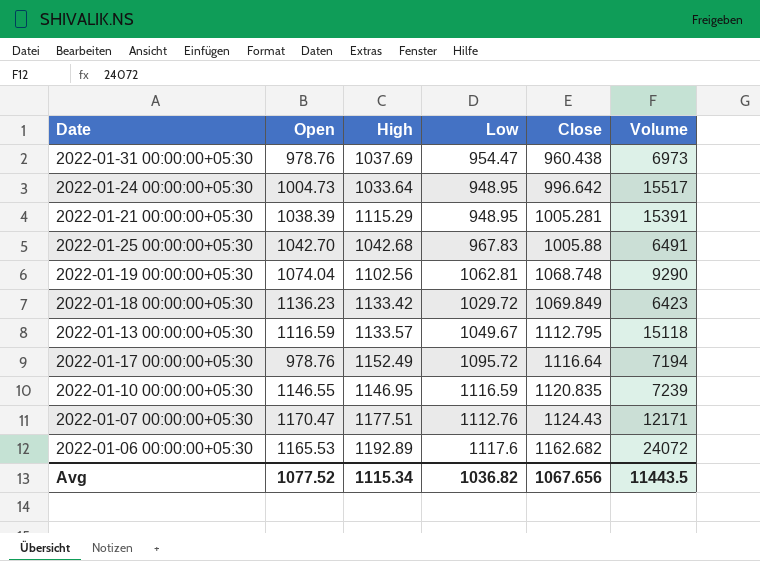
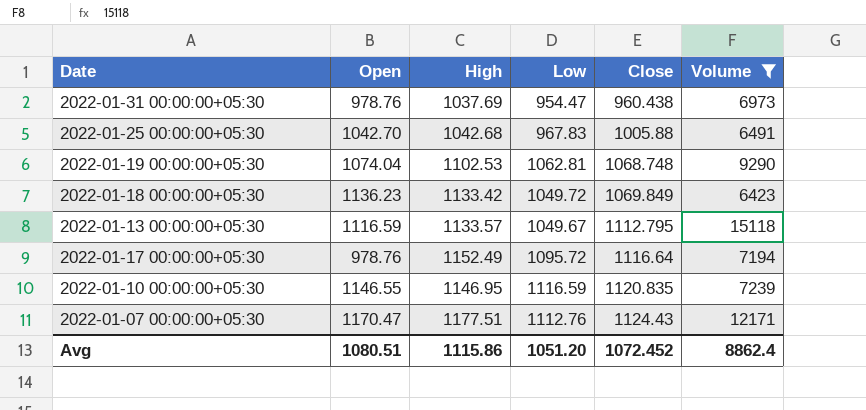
filter: none -> Volume <= 15118
2022-01-19 00:00:00+05:30 | High: 1102.56 -> 1102.53
2022-01-18 00:00:00+05:30 | Low: 1029.72 -> 1049.72
Avg | Open: 1077.52 -> 1080.51
Avg | High: 1115.34 -> 1115.86
Avg | Low: 1036.82 -> 1051.20
Avg | Close: 1067.656 -> 1072.452
Avg | Volume: 11443.5 -> 8862.4

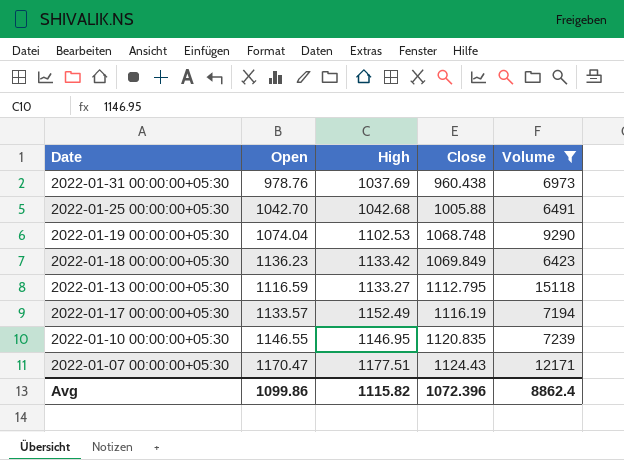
column Low | position: 4 -> none
2022-01-13 00:00:00+05:30 | High: 1133.57 -> 1133.27
2022-01-17 00:00:00+05:30 | Open: 978.76 -> 1133.57
2022-01-17 00:00:00+05:30 | Close: 1116.64 -> 1116.19
Avg | Open: 1080.51 -> 1099.86
Avg | High: 1115.86 -> 1115.82
Avg | Close: 1072.452 -> 1072.396

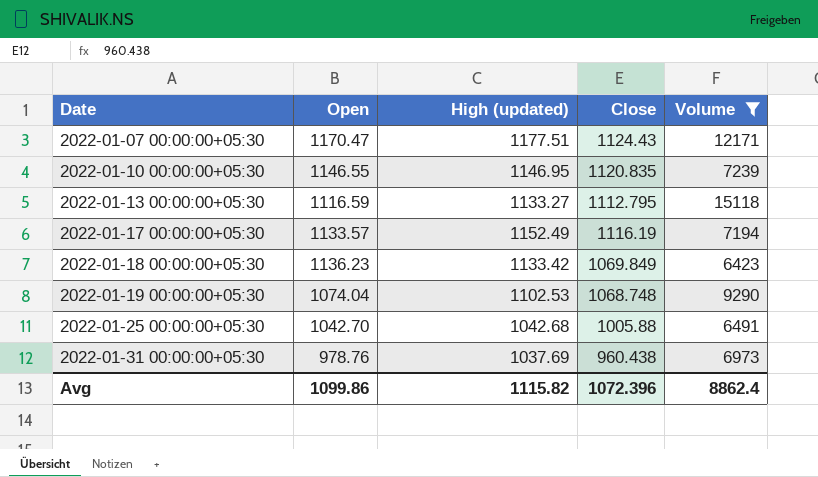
row order: Close ascending -> Date ascending
column name: High -> High (updated)

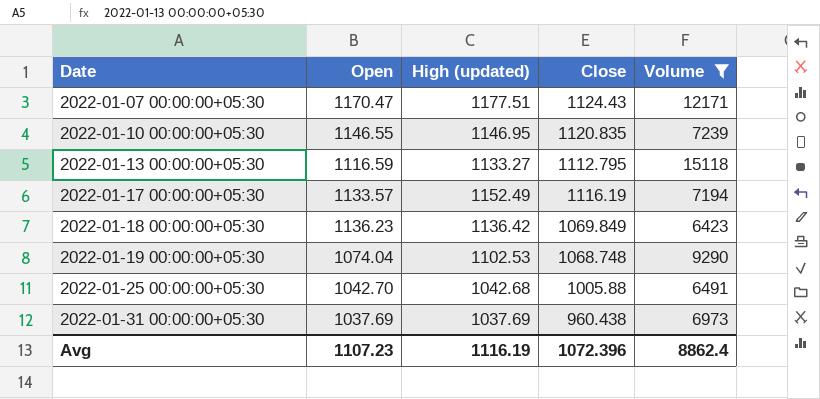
2022-01-18 00:00:00+05:30 | High (updated): 1133.42 -> 1136.42
2022-01-31 00:00:00+05:30 | Open: 978.76 -> 1037.69
Avg | Open: 1099.86 -> 1107.23
Avg | High (updated): 1115.82 -> 1116.19

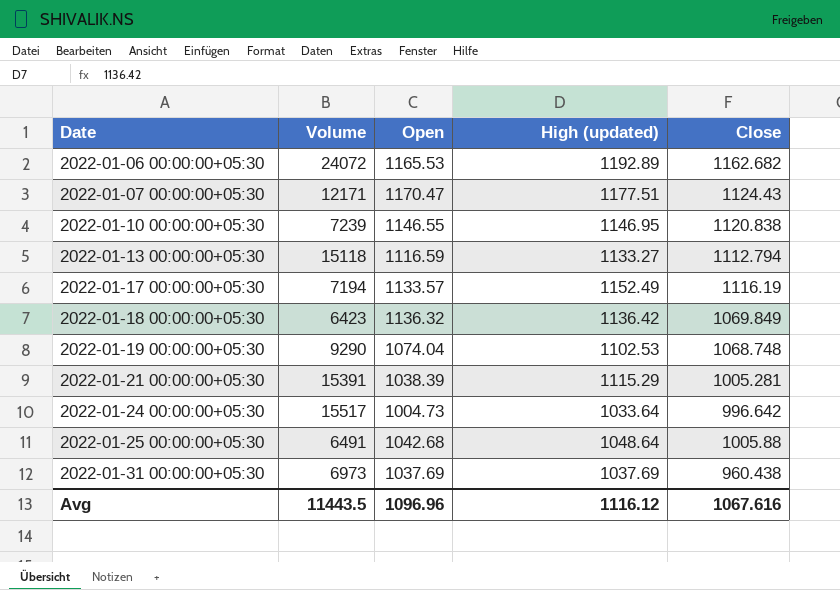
filter: Volume <= 15118 -> none
column Volume | position: 5 -> 2
2022-01-10 00:00:00+05:30 | Close: 1120.835 -> 1120.838
2022-01-13 00:00:00+05:30 | Close: 1112.795 -> 1112.794
2022-01-18 00:00:00+05:30 | Open: 1136.23 -> 1136.32
2022-01-25 00:00:00+05:30 | Open: 1042.70 -> 1042.68
2022-01-25 00:00:00+05:30 | High (updated): 1042.68 -> 1048.64
Avg | Volume: 8862.4 -> 11443.5
Avg | Open: 1107.23 -> 1096.96
Avg | High (updated): 1116.19 -> 1116.12
Avg | Close: 1072.396 -> 1067.616

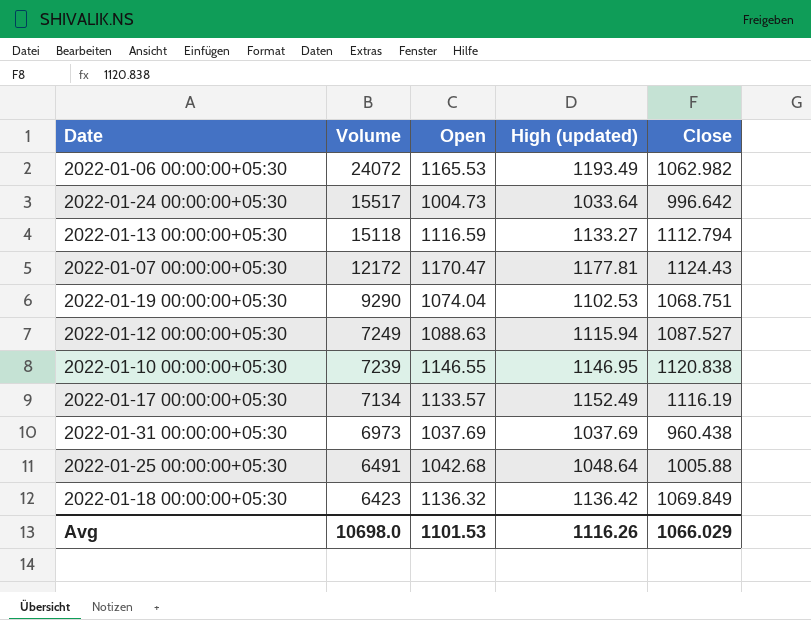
row order: Date ascending -> Volume descending
row 2022-01-21 00:00:00+05:30: 15391 | 1038.39 | 1115.29 | 1005.281 -> none
2022-01-06 00:00:00+05:30 | High (updated): 1192.89 -> 1193.49
2022-01-06 00:00:00+05:30 | Close: 1162.682 -> 1062.982
2022-01-07 00:00:00+05:30 | Volume: 12171 -> 12172
2022-01-07 00:00:00+05:30 | High (updated): 1177.51 -> 1177.81
2022-01-19 00:00:00+05:30 | Close: 1068.748 -> 1068.751
row 2022-01-12 00:00:00+05:30: none -> 7249 | 1088.63 | 1115.94 | 1087.527
2022-01-17 00:00:00+05:30 | Volume: 7194 -> 7134
Avg | Volume: 11443.5 -> 10698.0
Avg | Open: 1096.96 -> 1101.53
Avg | High (updated): 1116.12 -> 1116.26
Avg | Close: 1067.616 -> 1066.029

